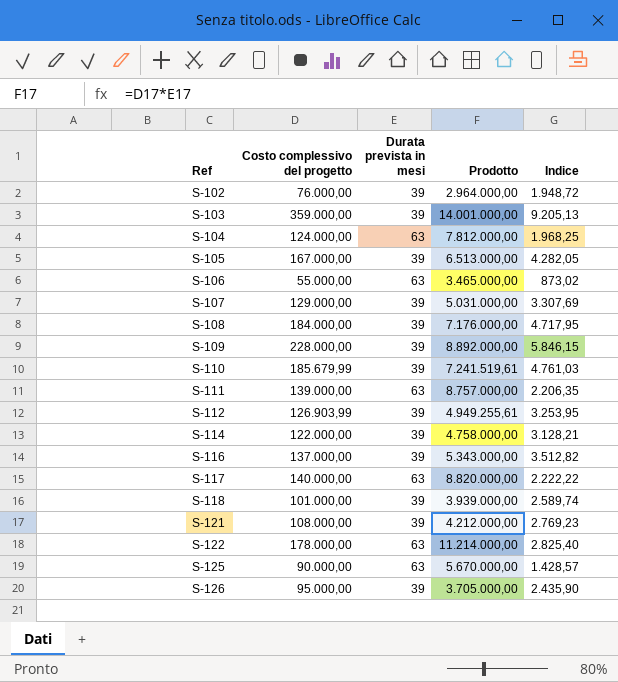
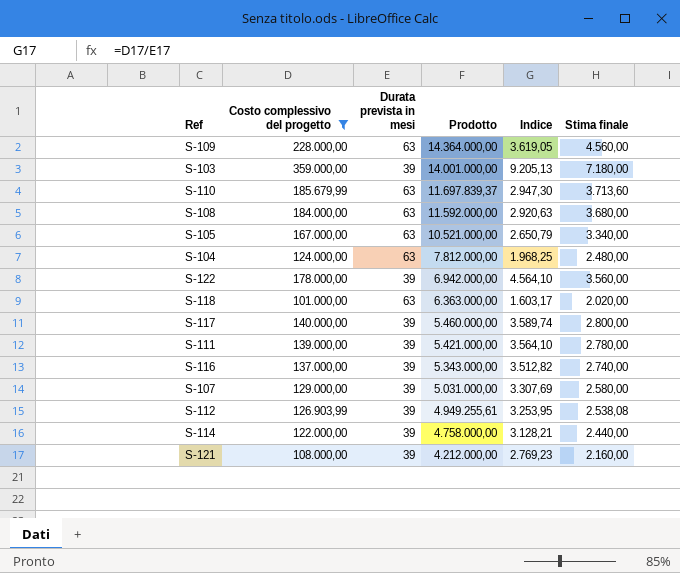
filter: none -> Costo complessivo del progetto >= 101.000,00
row order: Ref ascending -> Prodotto descending
column Stima finale | formula: none -> [Costo complessivo del progetto] * 0,02
S-109 | Durata prevista in mesi: 39 -> 63
S-109 | Prodotto: 8.892.000,00 -> 14.364.000,00
S-109 | Indice: 5.846,15 -> 3.619,05
S-110 | Durata prevista in mesi: 39 -> 63
S-110 | Prodotto: 7.241.519,61 -> 11.697.839,37
S-110 | Indice: 4.761,03 -> 2.947,30
S-108 | Durata prevista in mesi: 39 -> 63
S-108 | Prodotto: 7.176.000,00 -> 11.592.000,00
S-108 | Indice: 4.717,95 -> 2.920,63
S-105 | Durata prevista in mesi: 39 -> 63
S-105 | Prodotto: 6.513.000,00 -> 10.521.000,00
S-105 | Indice: 4.282,05 -> 2.650,79
S-122 | Durata prevista in mesi: 63 -> 39
S-122 | Prodotto: 11.214.000,00 -> 6.942.000,00
S-122 | Indice: 2.825,40 -> 4.564,10
S-118 | Durata prevista in mesi: 39 -> 63
S-118 | Prodotto: 3.939.000,00 -> 6.363.000,00
S-118 | Indice: 2.589,74 -> 1.603,17
S-117 | Durata prevista in mesi: 63 -> 39
S-117 | Prodotto: 8.820.000,00 -> 5.460.000,00
S-117 | Indice: 2.222,22 -> 3.589,74
S-111 | Durata prevista in mesi: 63 -> 39
S-111 | Prodotto: 8.757.000,00 -> 5.421.000,00
S-111 | Indice: 2.206,35 -> 3.564,10

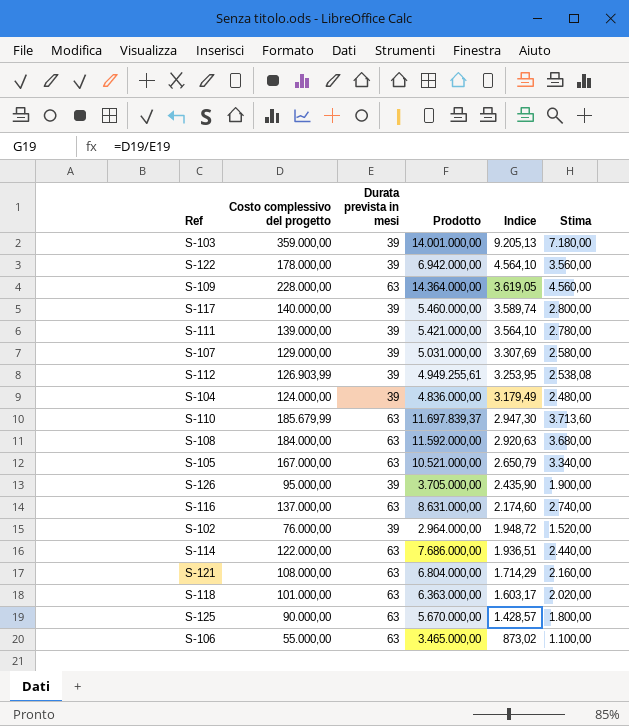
filter: Costo complessivo del progetto >= 101.000,00 -> none
row order: Prodotto descending -> Indice descending
column name: Stima finale -> Stima
S-104 | Durata prevista in mesi: 63 -> 39
S-104 | Prodotto: 7.812.000,00 -> 4.836.000,00
S-104 | Indice: 1.968,25 -> 3.179,49
S-116 | Durata prevista in mesi: 39 -> 63
S-116 | Prodotto: 5.343.000,00 -> 8.631.000,00
S-116 | Indice: 3.512,82 -> 2.174,60
S-114 | Durata prevista in mesi: 39 -> 63
S-114 | Prodotto: 4.758.000,00 -> 7.686.000,00
S-114 | Indice: 3.128,21 -> 1.936,51
S-121 | Durata prevista in mesi: 39 -> 63
S-121 | Prodotto: 4.212.000,00 -> 6.804.000,00
S-121 | Indice: 2.769,23 -> 1.714,29

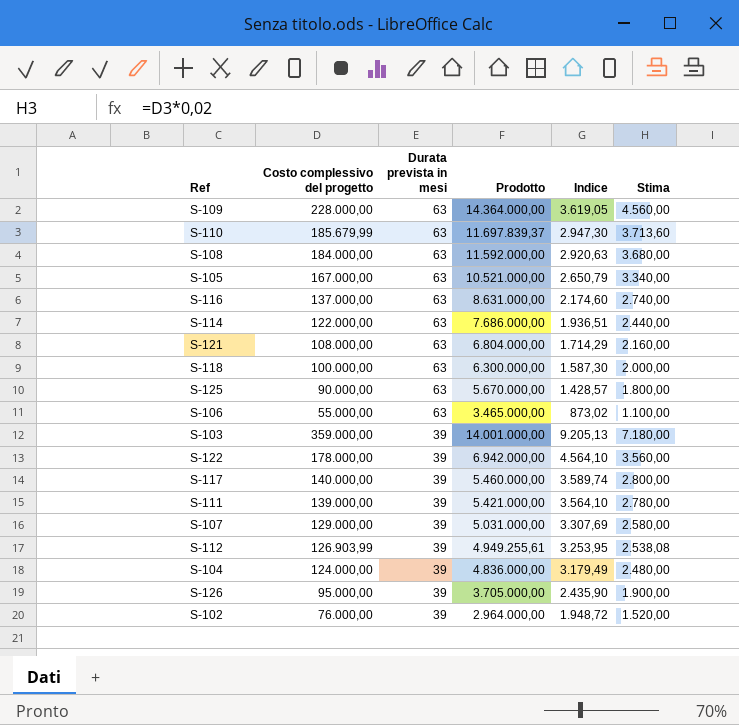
row order: Indice descending -> Durata prevista in mesi descending
S-118 | Costo complessivo del progetto: 101.000,00 -> 100.000,00
S-118 | Prodotto: 6.363.000,00 -> 6.300.000,00
S-118 | Indice: 1.603,17 -> 1.587,30
S-118 | Stima: 2.020,00 -> 2.000,00

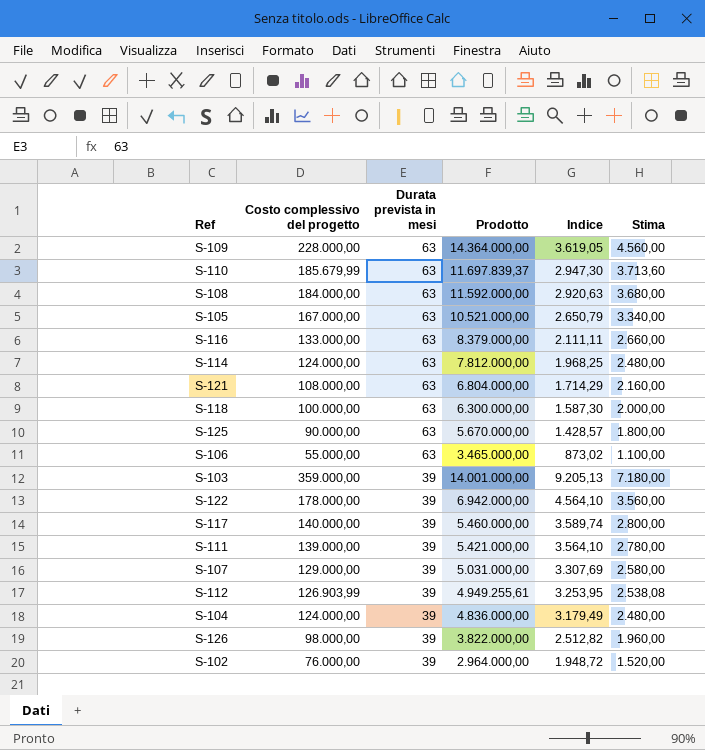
S-116 | Costo complessivo del progetto: 137.000,00 -> 133.000,00
S-116 | Prodotto: 8.631.000,00 -> 8.379.000,00
S-116 | Indice: 2.174,60 -> 2.111,11
S-116 | Stima: 2.740,00 -> 2.660,00
S-114 | Costo complessivo del progetto: 122.000,00 -> 124.000,00
S-114 | Prodotto: 7.686.000,00 -> 7.812.000,00
S-114 | Indice: 1.936,51 -> 1.968,25
S-114 | Stima: 2.440,00 -> 2.480,00
S-126 | Costo complessivo del progetto: 95.000,00 -> 98.000,00
S-126 | Prodotto: 3.705.000,00 -> 3.822.000,00
S-126 | Indice: 2.435,90 -> 2.512,82
S-126 | Stima: 1.900,00 -> 1.960,00

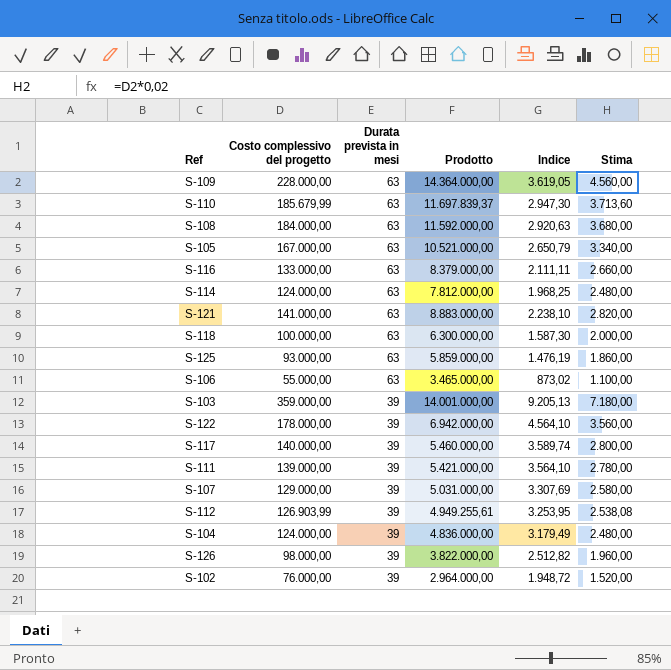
S-121 | Costo complessivo del progetto: 108.000,00 -> 141.000,00
S-121 | Prodotto: 6.804.000,00 -> 8.883.000,00
S-121 | Indice: 1.714,29 -> 2.238,10
S-121 | Stima: 2.160,00 -> 2.820,00
S-125 | Costo complessivo del progetto: 90.000,00 -> 93.000,00
S-125 | Prodotto: 5.670.000,00 -> 5.859.000,00
S-125 | Indice: 1.428,57 -> 1.476,19
S-125 | Stima: 1.800,00 -> 1.860,00

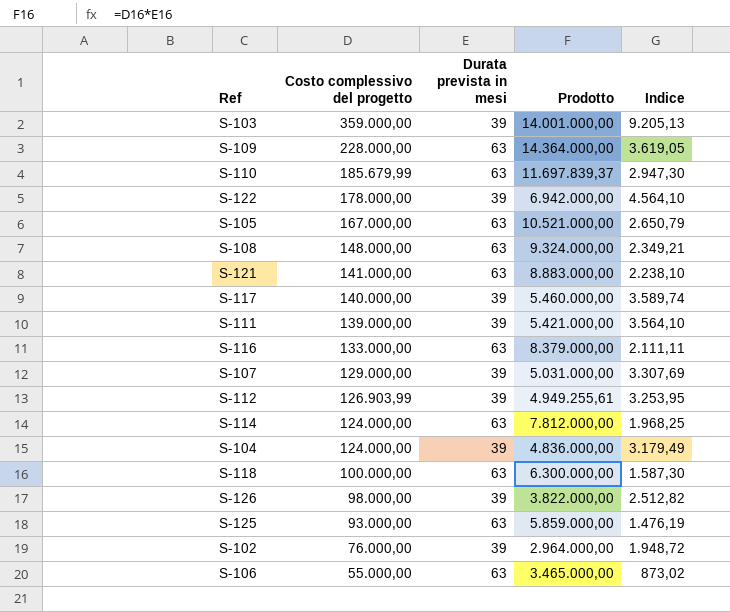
row order: Durata prevista in mesi descending -> Costo complessivo del progetto descending
column Stima | formula: [Costo complessivo del progetto] * 0,02 -> none
S-108 | Costo complessivo del progetto: 184.000,00 -> 148.000,00
S-108 | Prodotto: 11.592.000,00 -> 9.324.000,00
S-108 | Indice: 2.920,63 -> 2.349,21

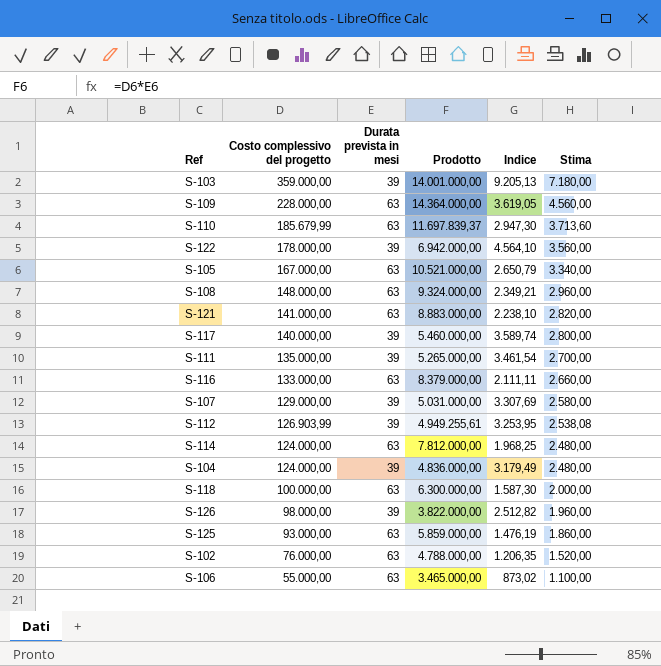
column Stima | formula: none -> [Costo complessivo del progetto] * 0,02
S-111 | Costo complessivo del progetto: 139.000,00 -> 135.000,00
S-111 | Prodotto: 5.421.000,00 -> 5.265.000,00
S-111 | Indice: 3.564,10 -> 3.461,54
S-102 | Durata prevista in mesi: 39 -> 63
S-102 | Prodotto: 2.964.000,00 -> 4.788.000,00
S-102 | Indice: 1.948,72 -> 1.206,35

